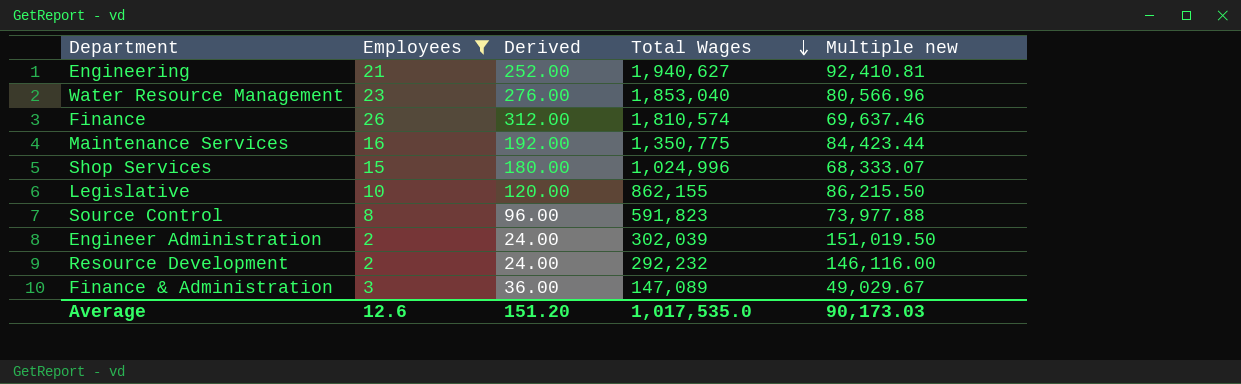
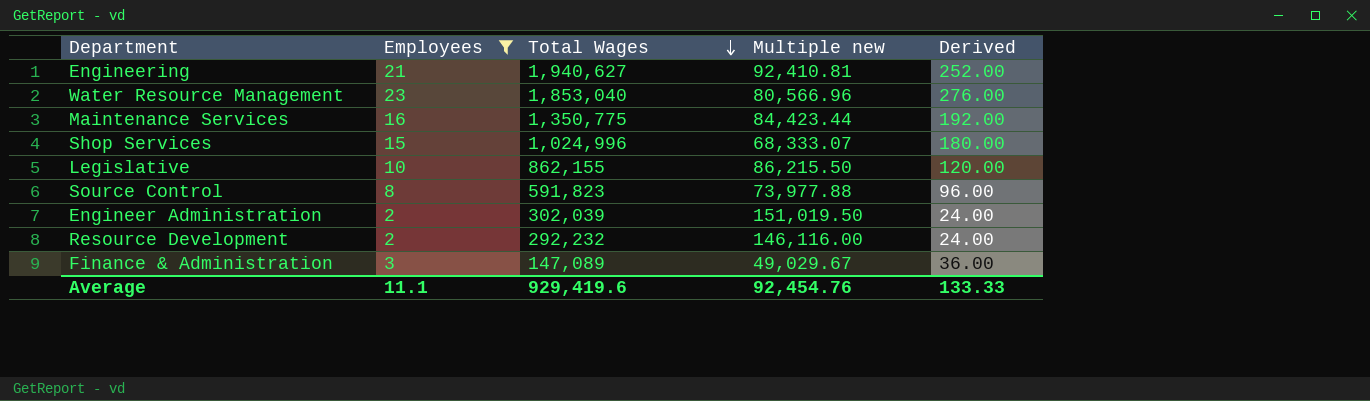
column Derived | position: 3 -> 5
row Finance: 26 | 312.00 | 1,810,574 | 69,637.46 -> none
Average | Employees: 12.6 -> 11.1
Average | Total Wages: 1,017,535.0 -> 929,419.6
Average | Multiple new: 90,173.03 -> 92,454.76
Average | Derived: 151.20 -> 133.33

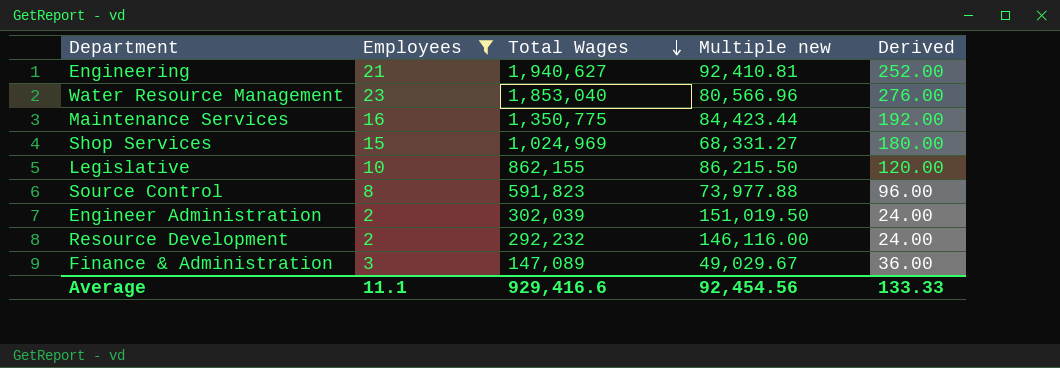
Shop Services | Total Wages: 1,024,996 -> 1,024,969
Shop Services | Multiple new: 68,333.07 -> 68,331.27
Average | Total Wages: 929,419.6 -> 929,416.6
Average | Multiple new: 92,454.76 -> 92,454.56

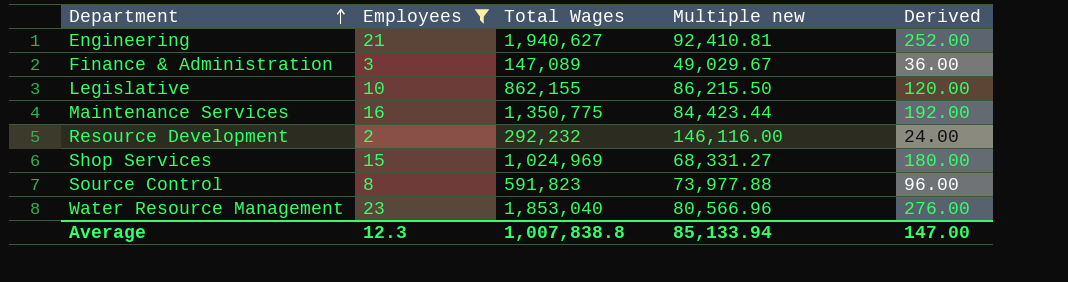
row order: Total Wages descending -> Department ascending
row Engineer Administration: 2 | 302,039 | 151,019.50 | 24.00 -> none
Average | Employees: 11.1 -> 12.3
Average | Total Wages: 929,416.6 -> 1,007,838.8
Average | Multiple new: 92,454.56 -> 85,133.94
Average | Derived: 133.33 -> 147.00

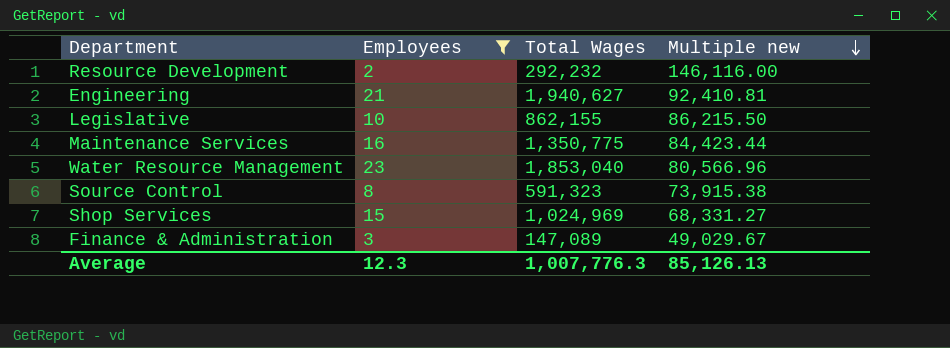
row order: Department ascending -> Multiple new descending
column Derived | formula: [Employees] * 12 -> none
Source Control | Total Wages: 591,823 -> 591,323
Source Control | Multiple new: 73,977.88 -> 73,915.38
Average | Total Wages: 1,007,838.8 -> 1,007,776.3
Average | Multiple new: 85,133.94 -> 85,126.13

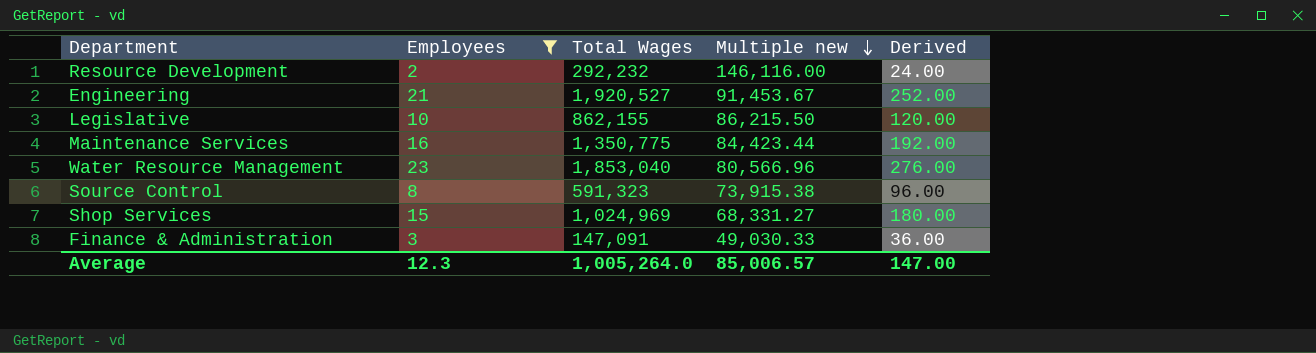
column Derived | formula: none -> [Employees] * 12
Engineering | Total Wages: 1,940,627 -> 1,920,527
Engineering | Multiple new: 92,410.81 -> 91,453.67
Finance & Administration | Total Wages: 147,089 -> 147,091
Finance & Administration | Multiple new: 49,029.67 -> 49,030.33
Average | Total Wages: 1,007,776.3 -> 1,005,264.0
Average | Multiple new: 85,126.13 -> 85,006.57

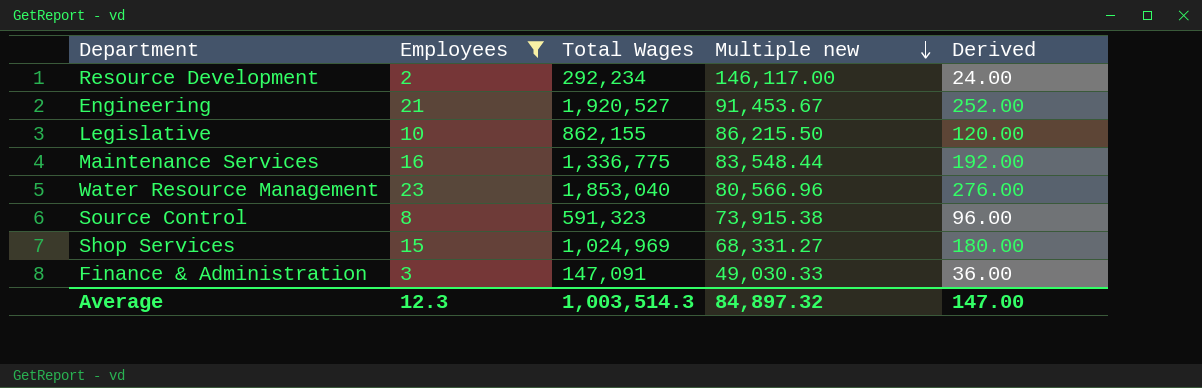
Resource Development | Total Wages: 292,232 -> 292,234
Resource Development | Multiple new: 146,116.00 -> 146,117.00
Maintenance Services | Total Wages: 1,350,775 -> 1,336,775
Maintenance Services | Multiple new: 84,423.44 -> 83,548.44
Average | Total Wages: 1,005,264.0 -> 1,003,514.3
Average | Multiple new: 85,006.57 -> 84,897.32

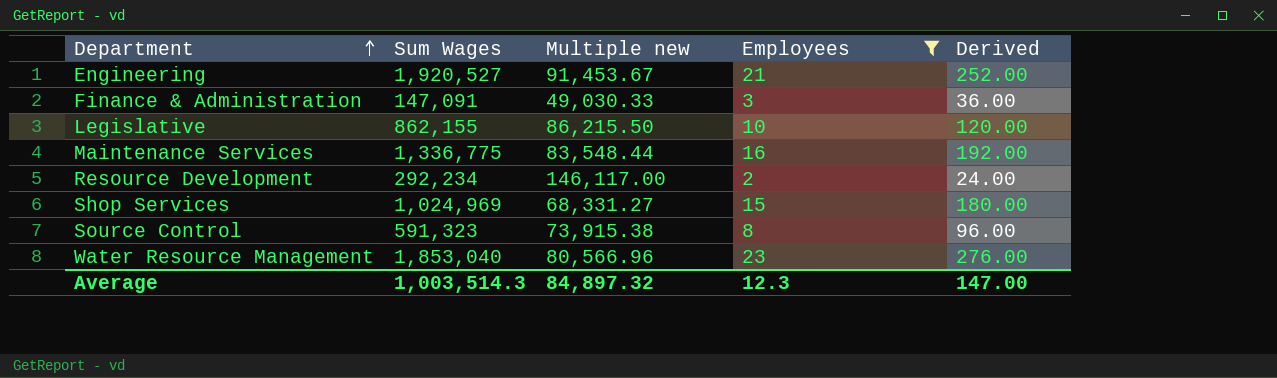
row order: Multiple new descending -> Department ascending
column name: Total Wages -> Sum Wages
column Employees | position: 2 -> 4

